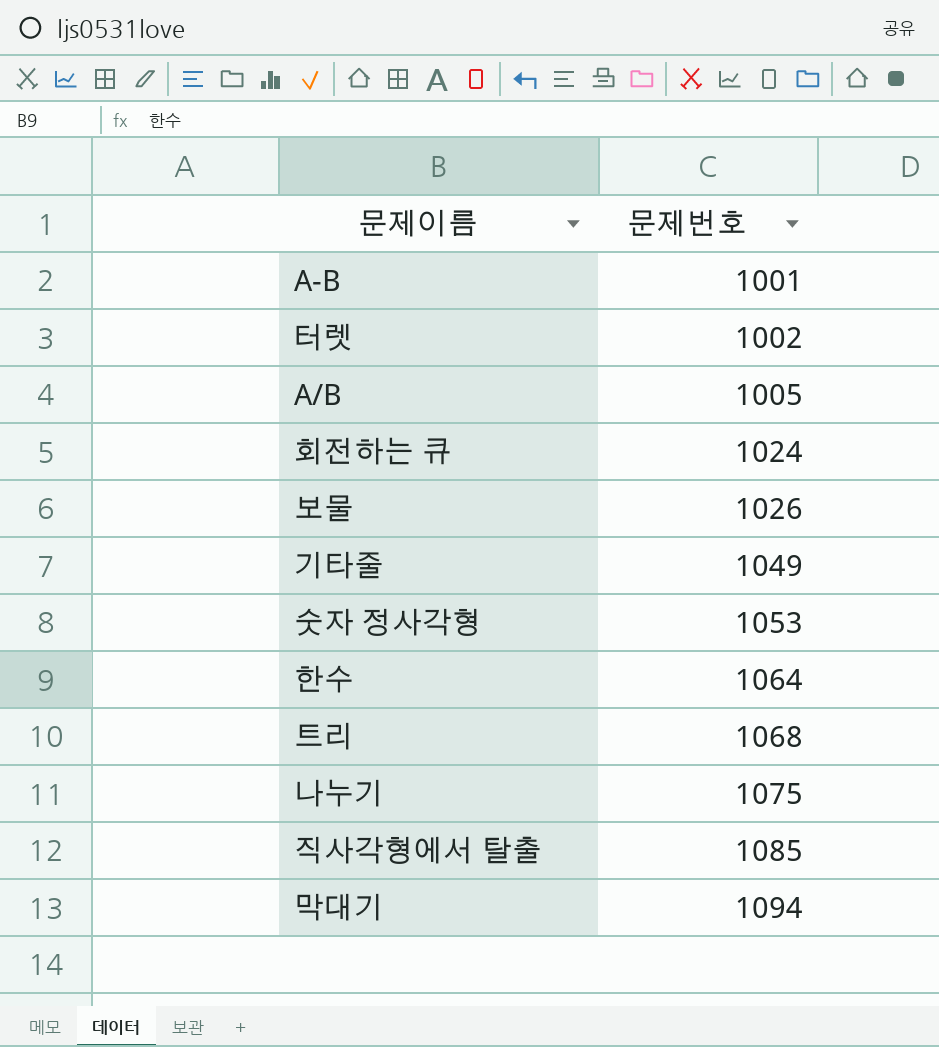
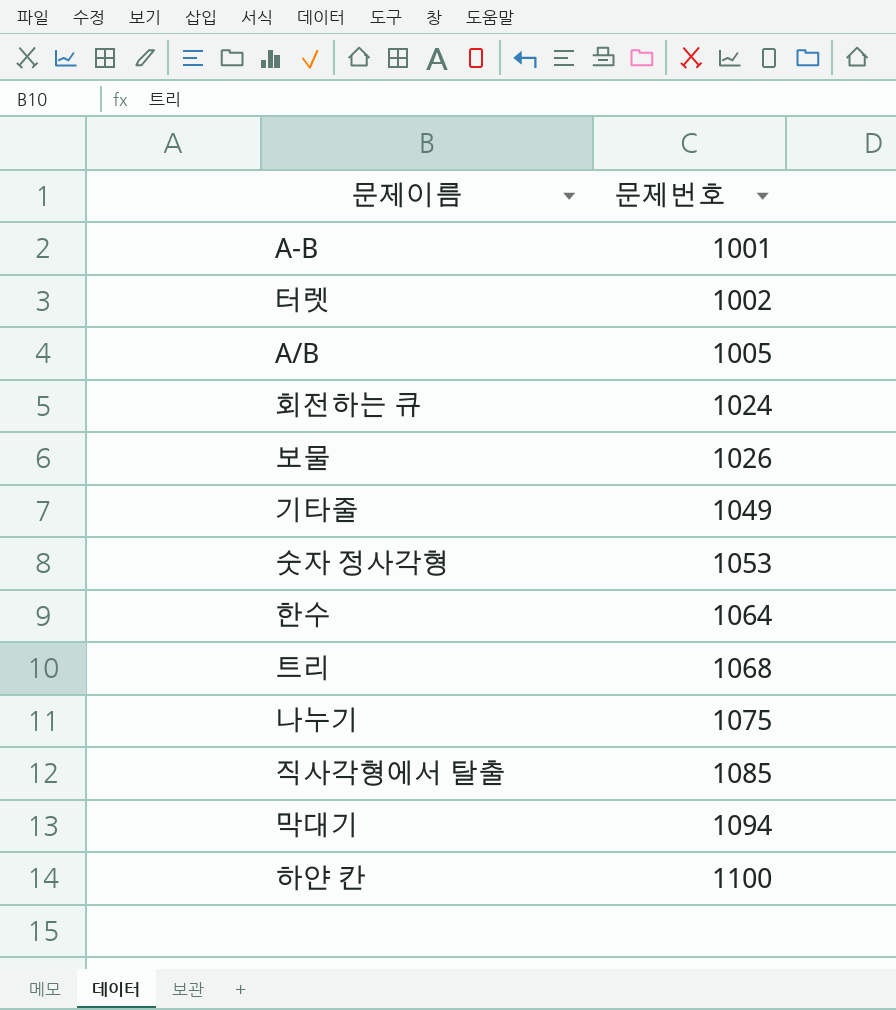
row 하얀 칸: none -> 1100

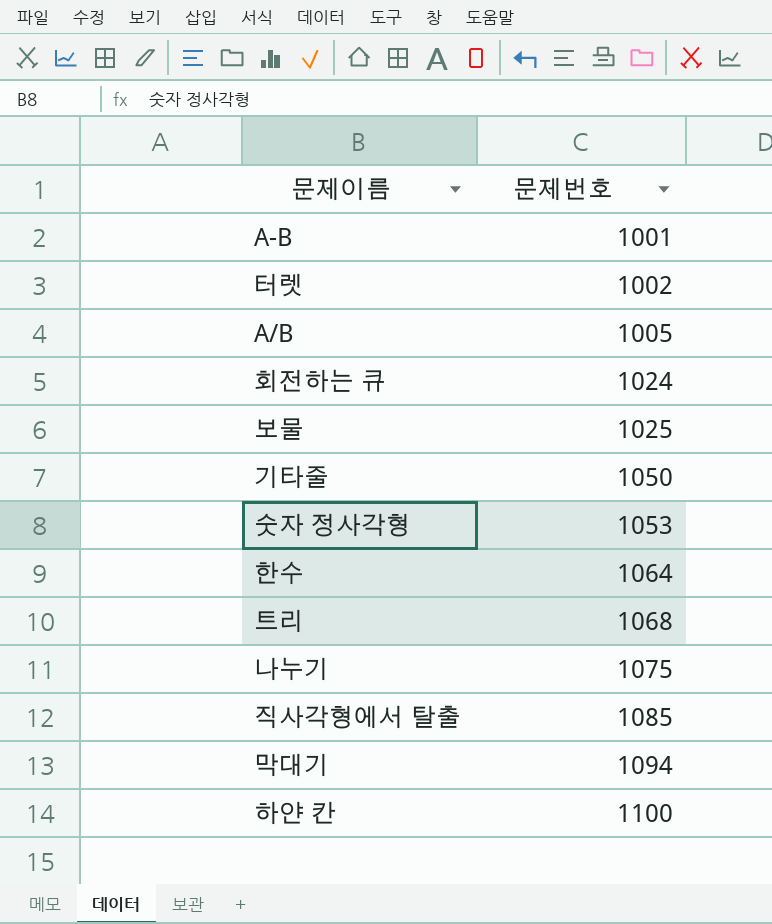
보물 | 문제번호: 1026 -> 1025
기타줄 | 문제번호: 1049 -> 1050

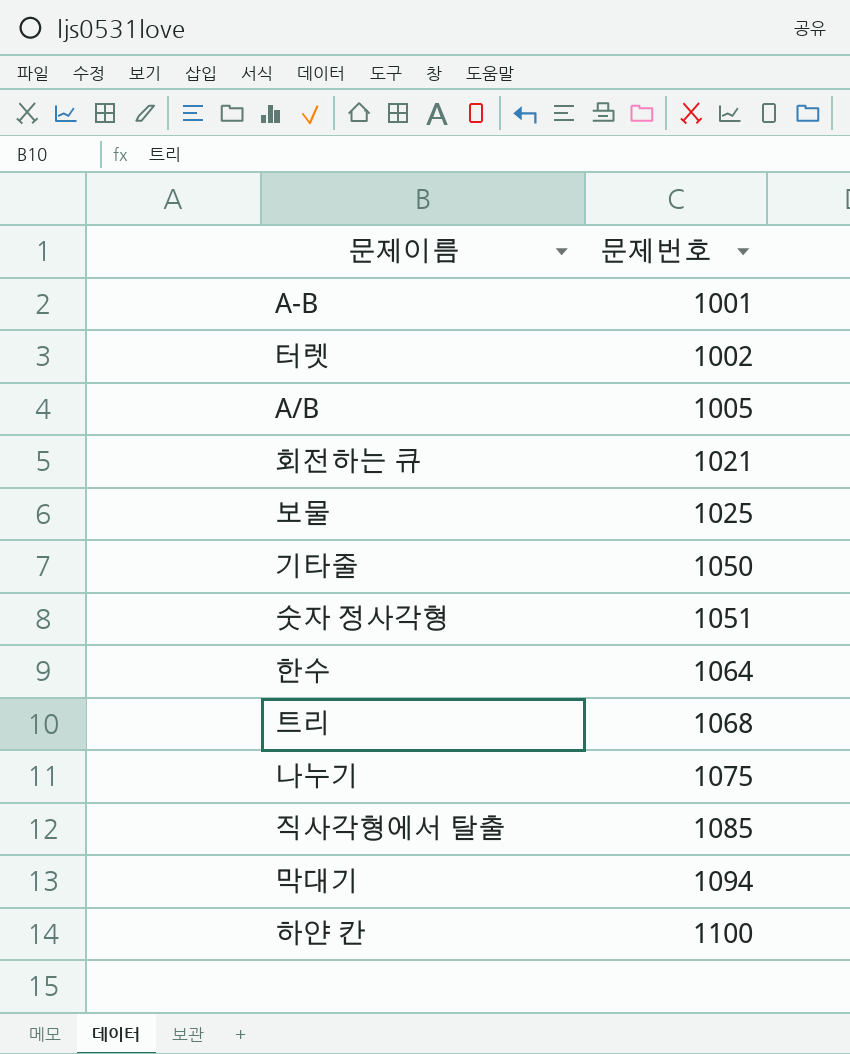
회전하는 큐 | 문제번호: 1024 -> 1021
숫자 정사각형 | 문제번호: 1053 -> 1051

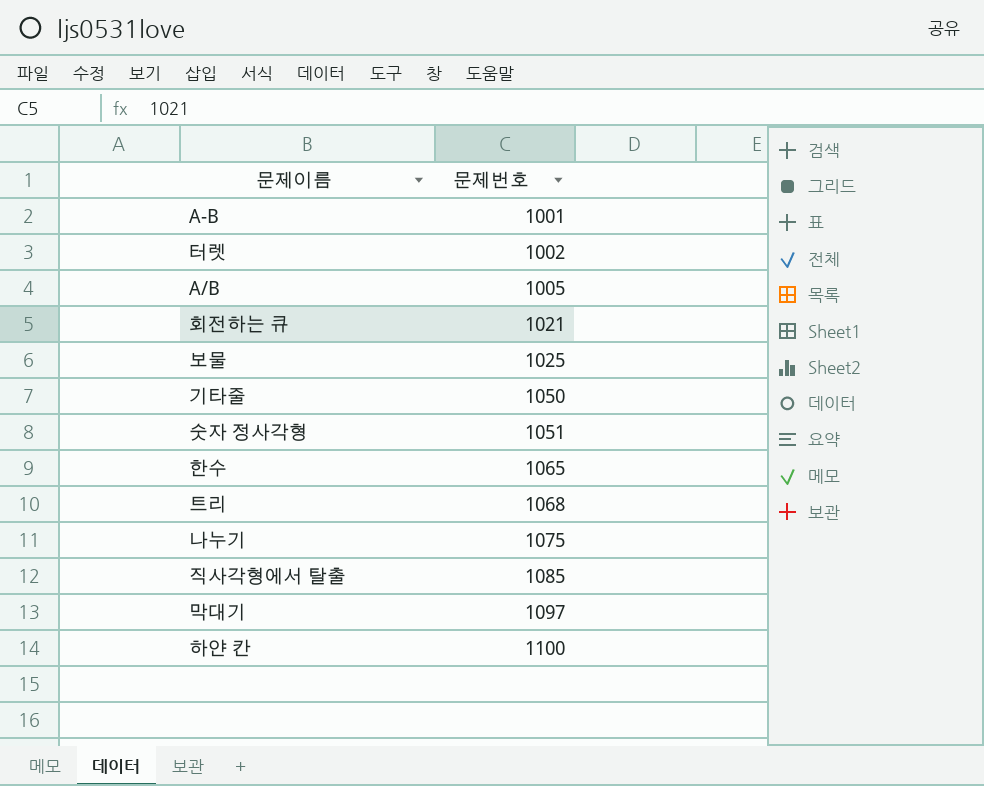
한수 | 문제번호: 1064 -> 1065
막대기 | 문제번호: 1094 -> 1097

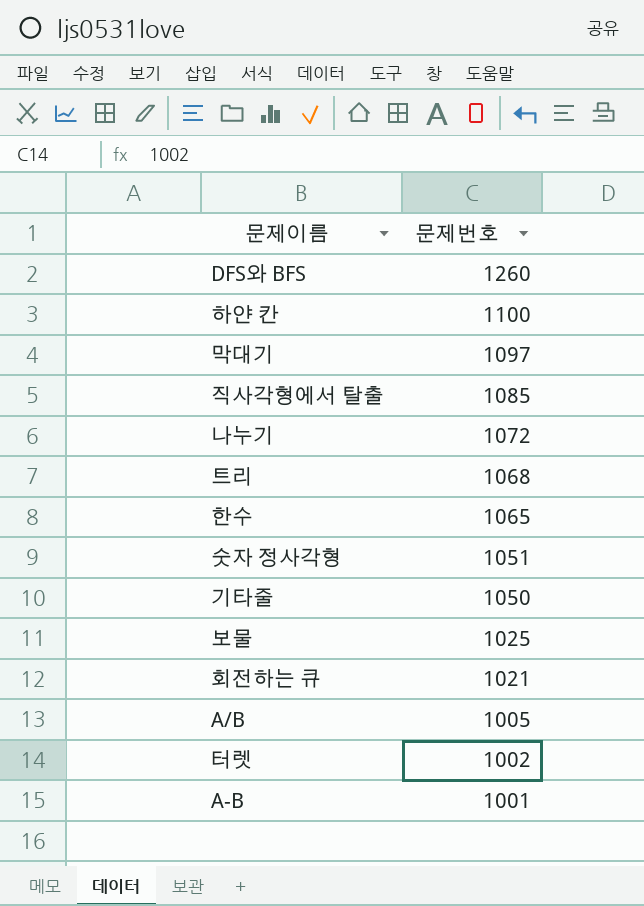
row order: 문제번호 ascending -> 문제번호 descending
row DFS와 BFS: none -> 1260
나누기 | 문제번호: 1075 -> 1072

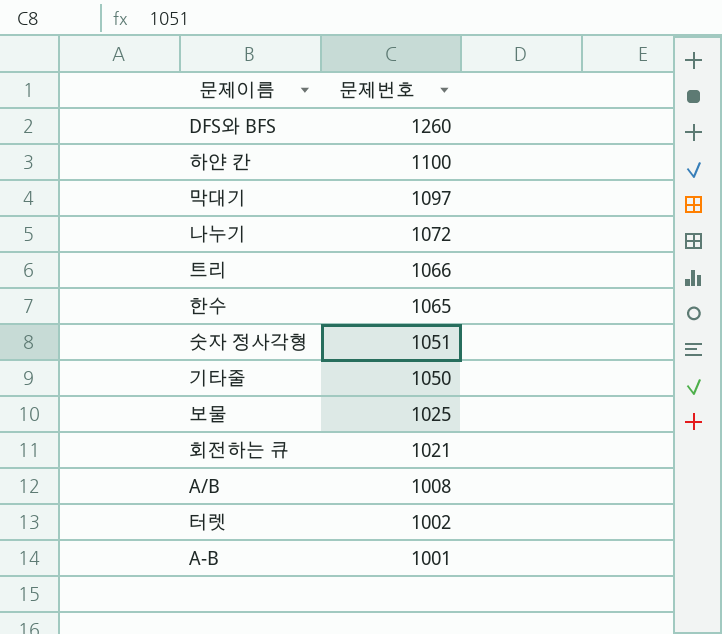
row 직사각형에서 탈출: 1085 -> none
트리 | 문제번호: 1068 -> 1066
A/B | 문제번호: 1005 -> 1008

